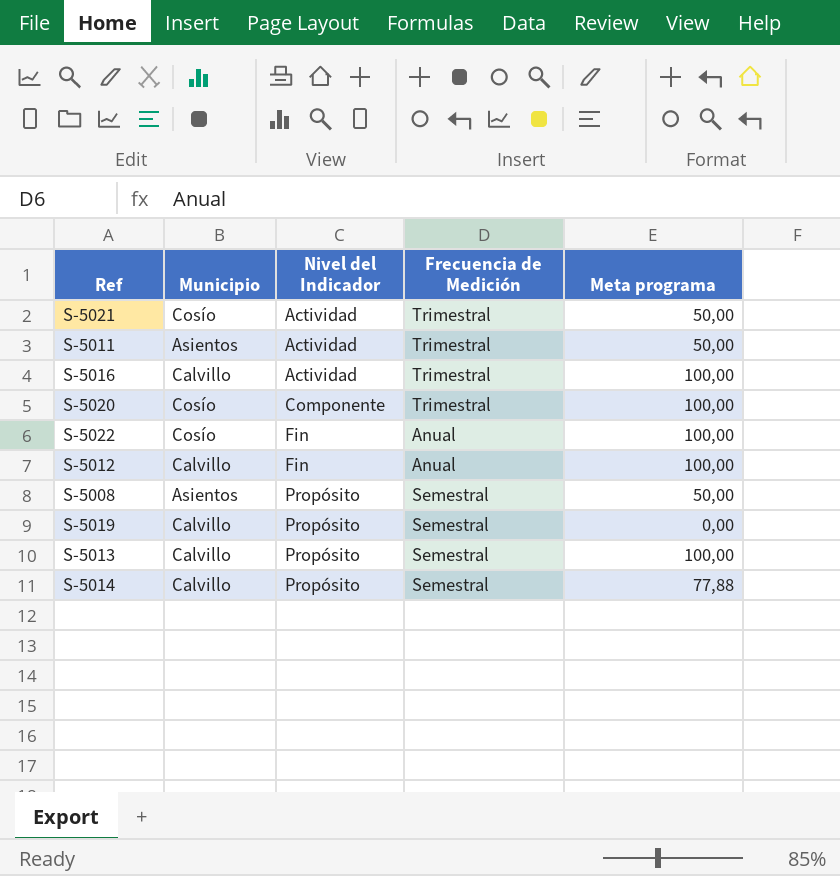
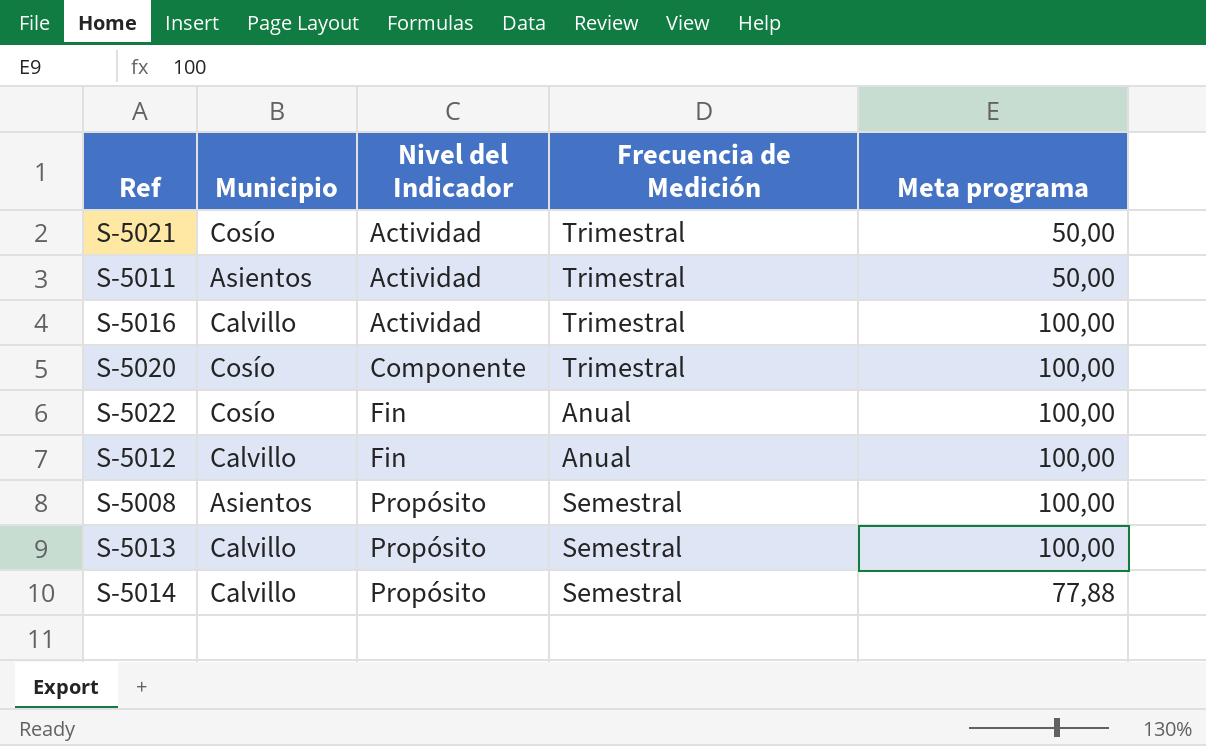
row S-5019: Calvillo | Propósito | Semestral | 0,00 -> none
S-5008 | Meta programa: 50,00 -> 100,00

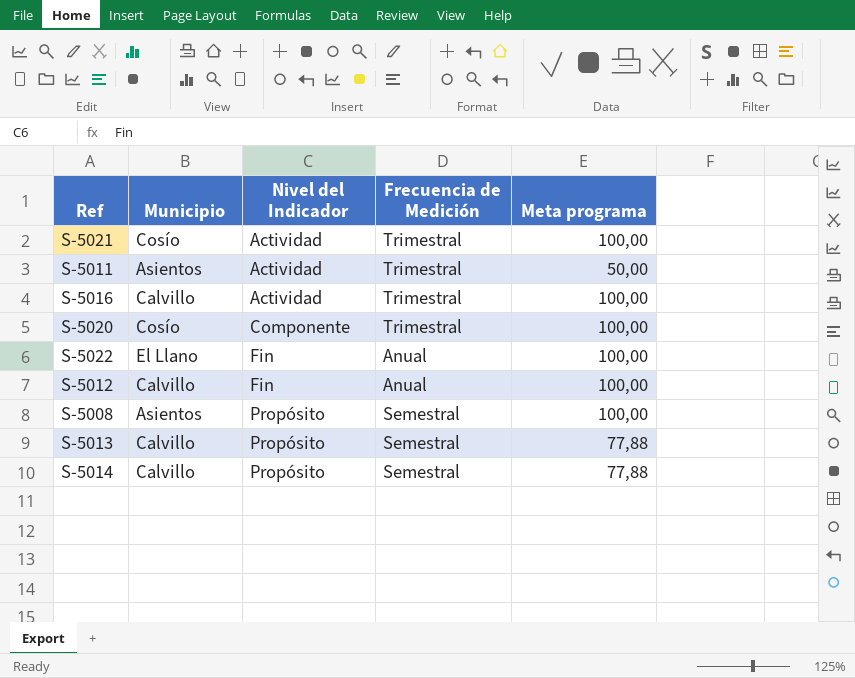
S-5021 | Meta programa: 50,00 -> 100,00
S-5022 | Municipio: Cosío -> El Llano
S-5013 | Meta programa: 100,00 -> 77,88

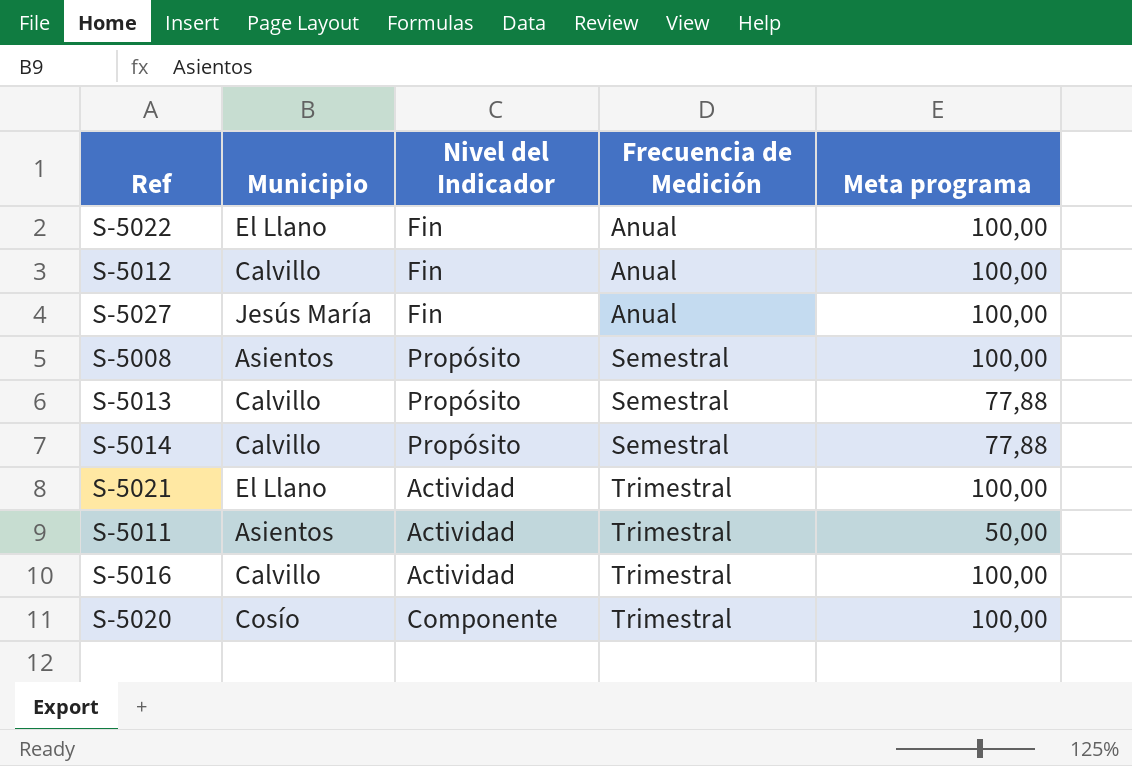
row order: Nivel del Indicador ascending -> Frecuencia de Medición ascending
row S-5027: none -> Jesús María | Fin | Anual | 100,00
S-5021 | Municipio: Cosío -> El Llano

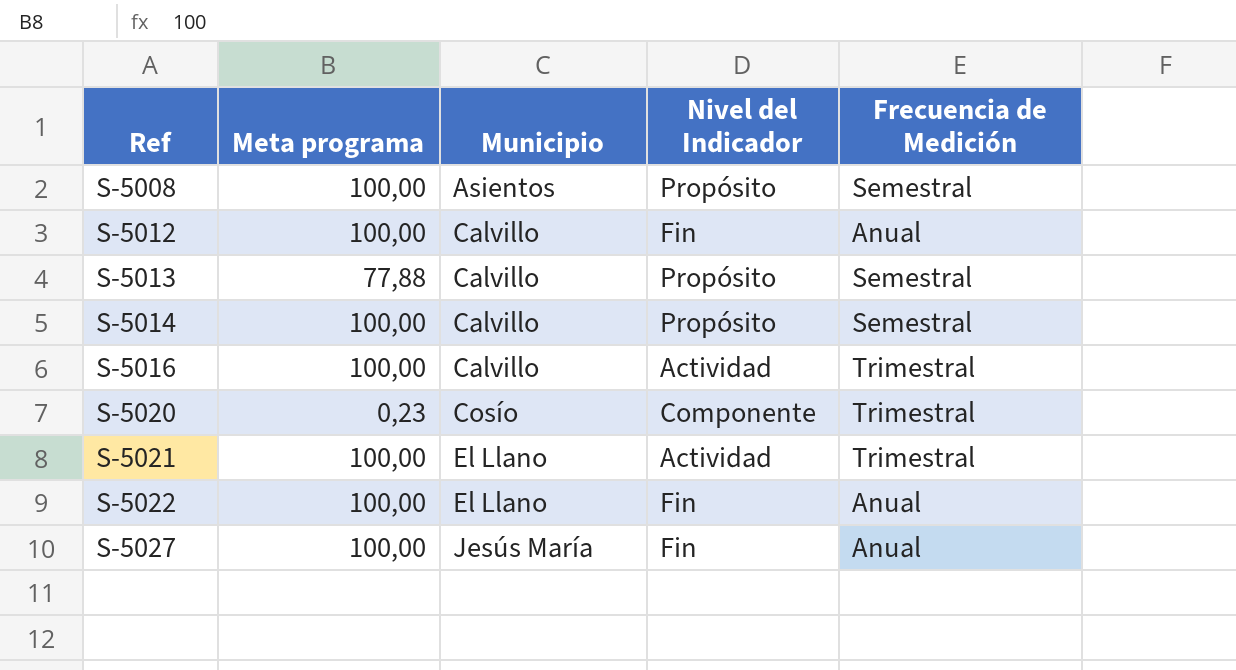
row order: Frecuencia de Medición ascending -> Ref ascending
column Meta programa | position: 5 -> 2
row S-5011: Asientos | Actividad | Trimestral | 50,00 -> none
S-5014 | Meta programa: 77,88 -> 100,00
S-5020 | Meta programa: 100,00 -> 0,23

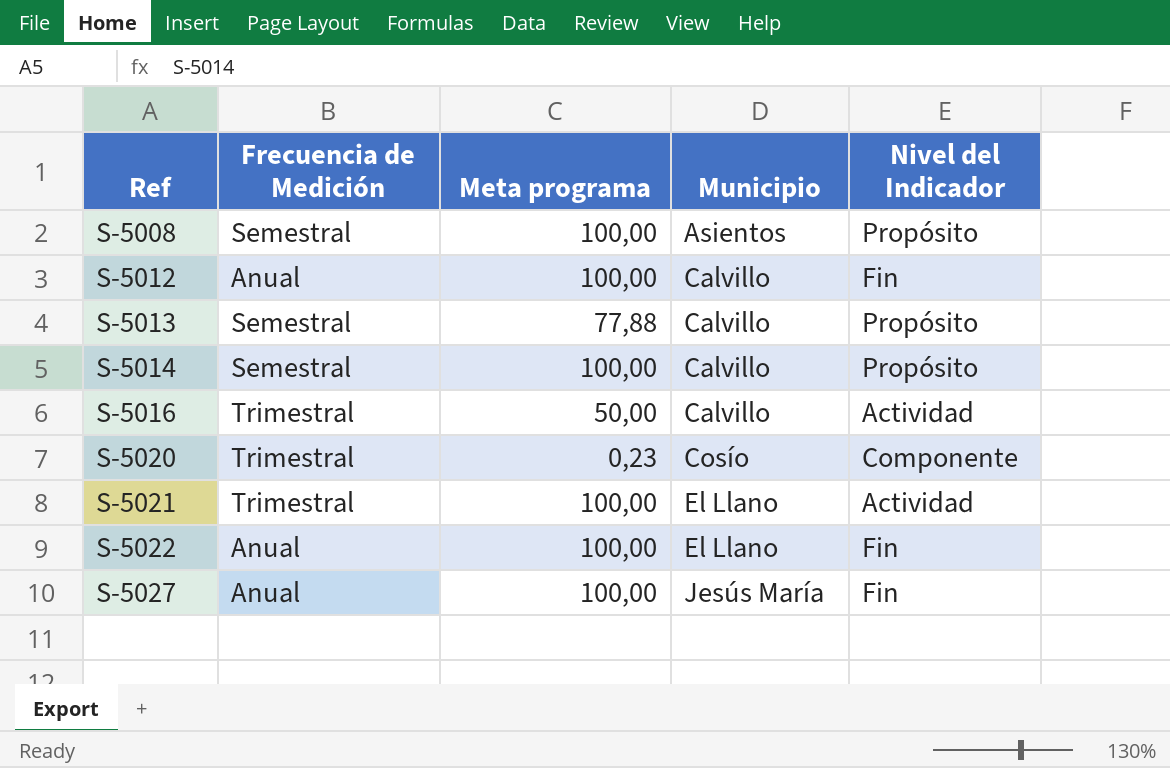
column Frecuencia de Medición | position: 5 -> 2
S-5016 | Meta programa: 100,00 -> 50,00

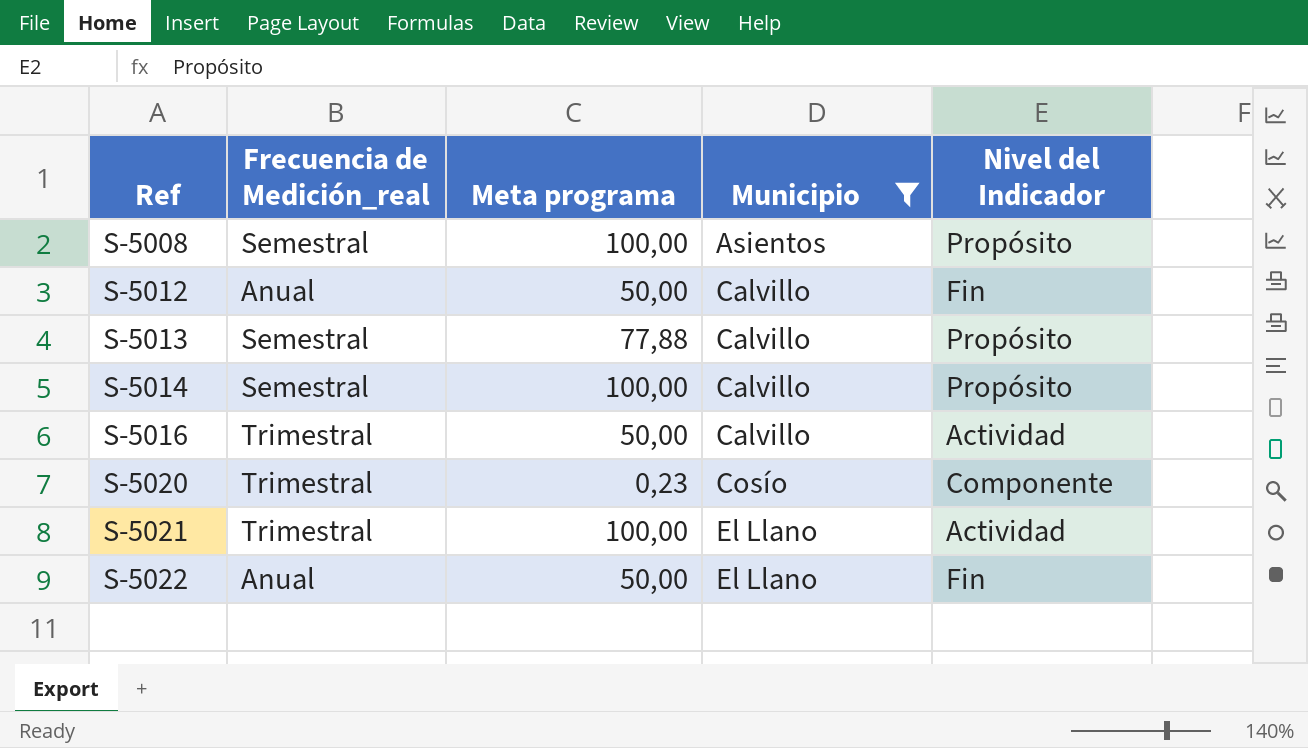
filter: none -> Municipio != Jesús María
column name: Frecuencia de Medición -> Frecuencia de Medición_real
S-5012 | Meta programa: 100,00 -> 50,00
S-5022 | Meta programa: 100,00 -> 50,00

